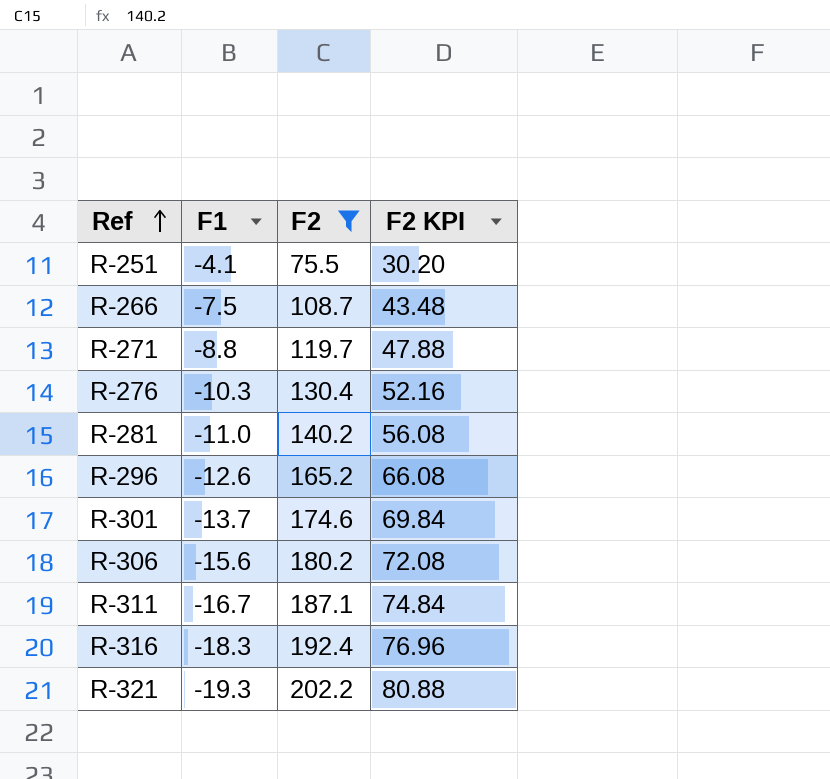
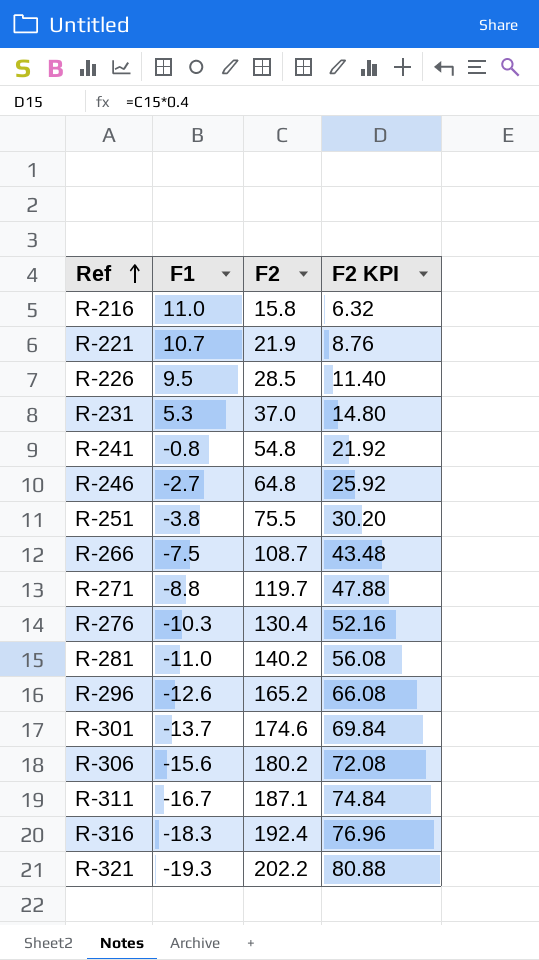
filter: F2 >= 75.5 -> none
R-251 | F1: -4.1 -> -3.8

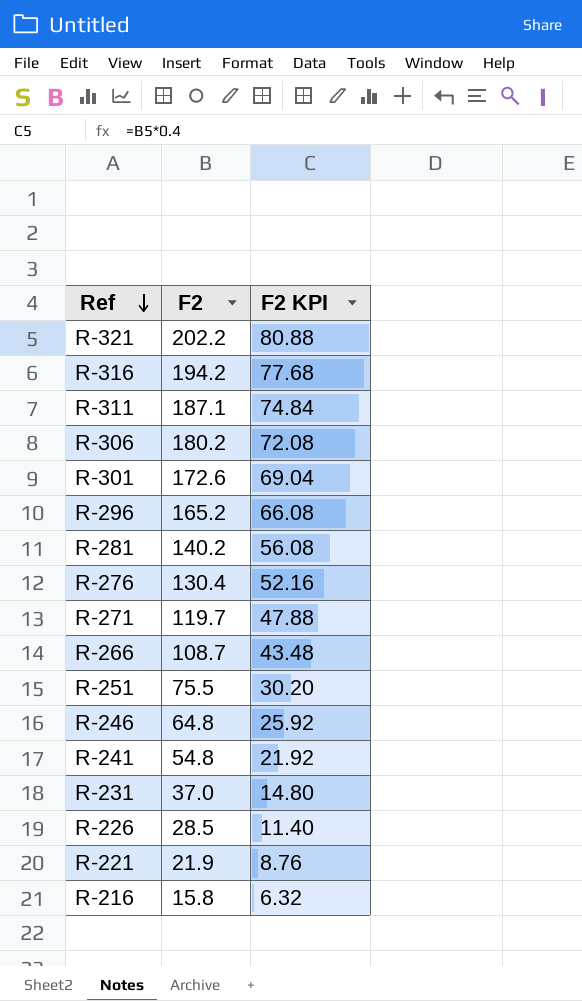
row order: Ref ascending -> Ref descending
column F1 | position: 2 -> none
R-316 | F2: 192.4 -> 194.2
R-316 | F2 KPI: 76.96 -> 77.68
R-301 | F2: 174.6 -> 172.6
R-301 | F2 KPI: 69.84 -> 69.04

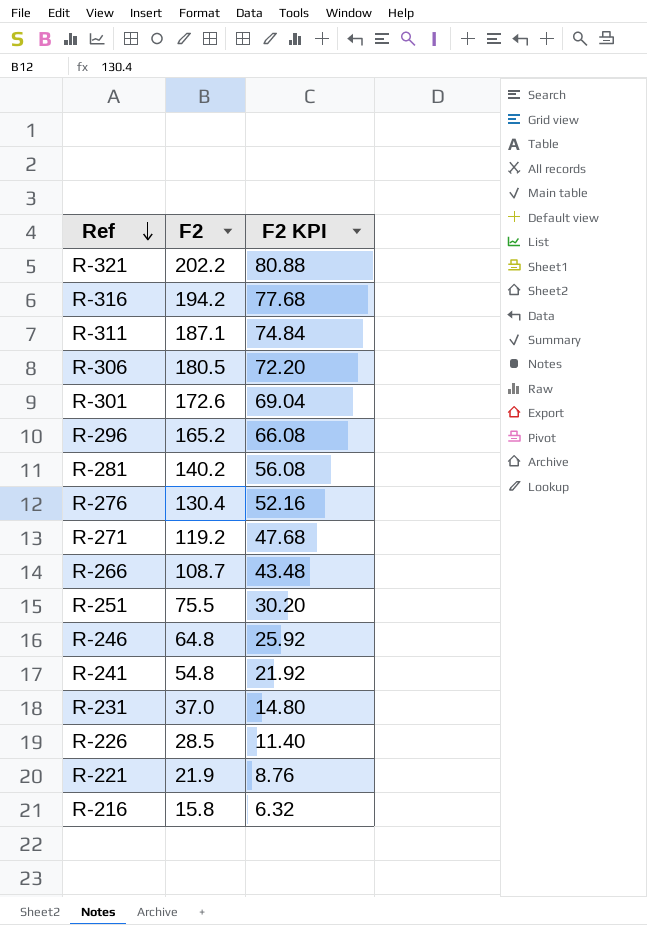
R-306 | F2: 180.2 -> 180.5
R-306 | F2 KPI: 72.08 -> 72.20
R-271 | F2: 119.7 -> 119.2
R-271 | F2 KPI: 47.88 -> 47.68

